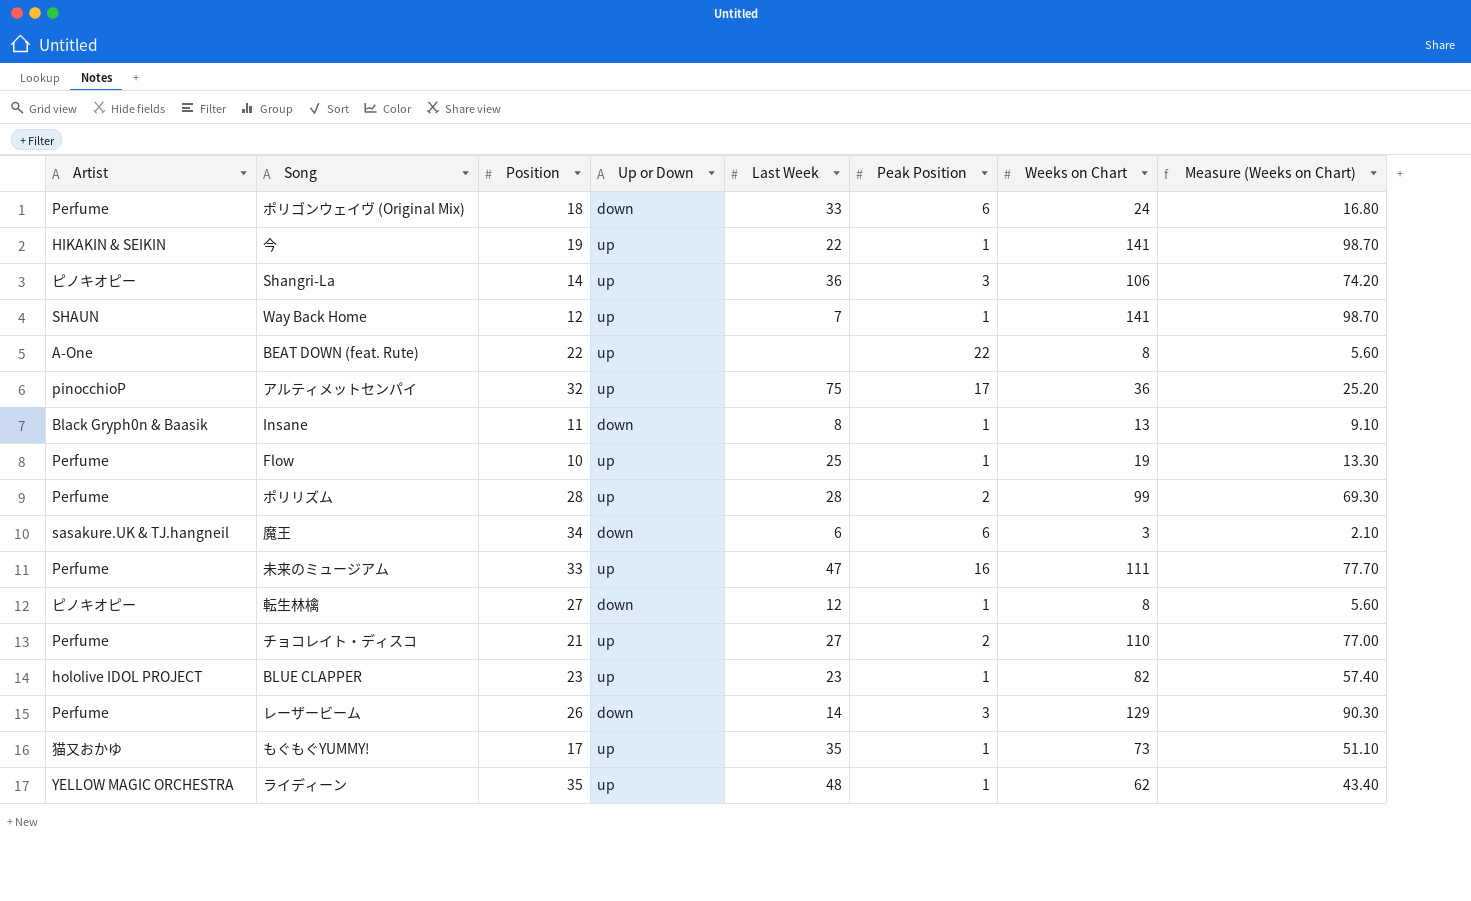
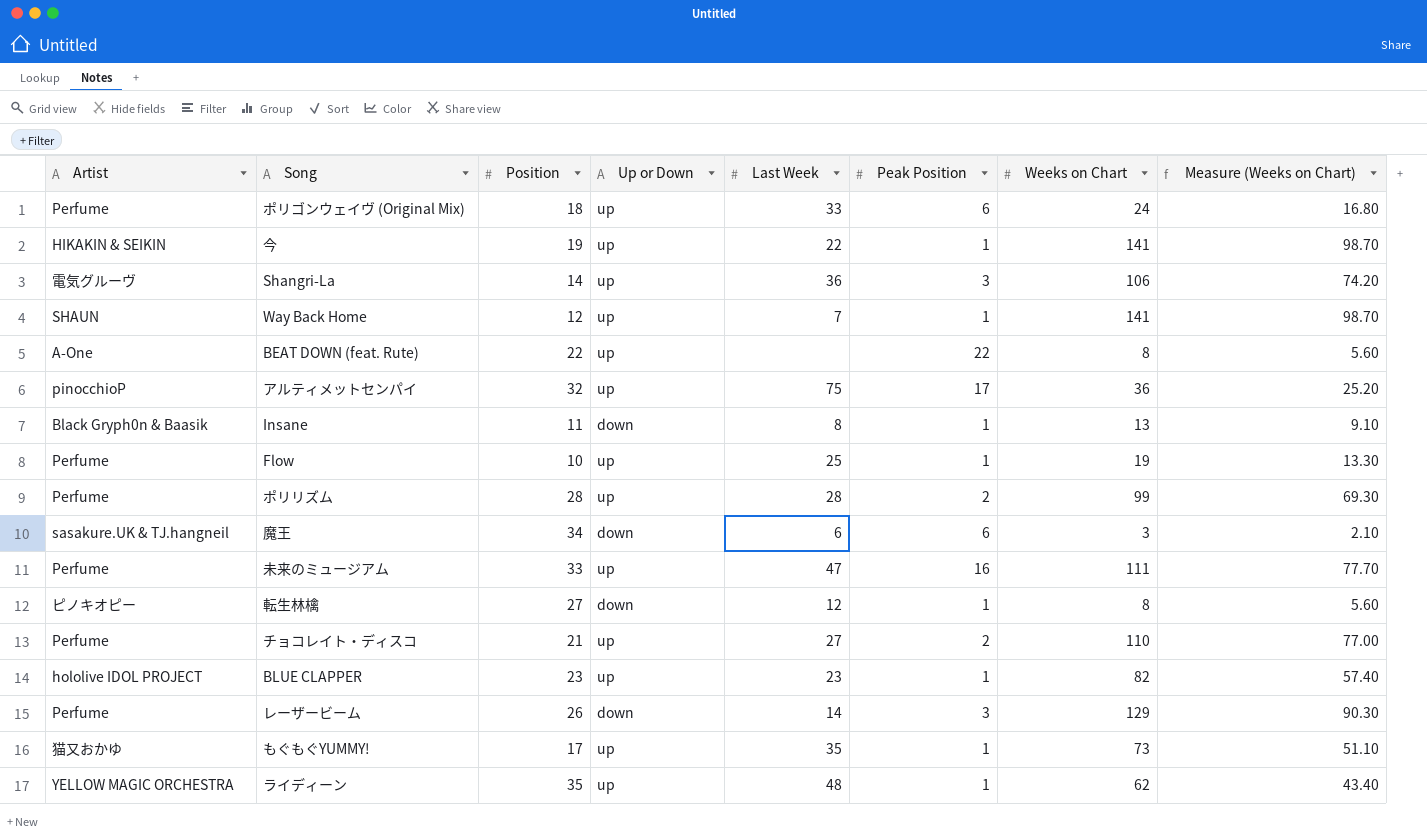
ポリゴンウェイヴ (Original Mix) | Up or Down: down -> up
Shangri-La | Artist: ピノキオピー -> 電気グルーヴ

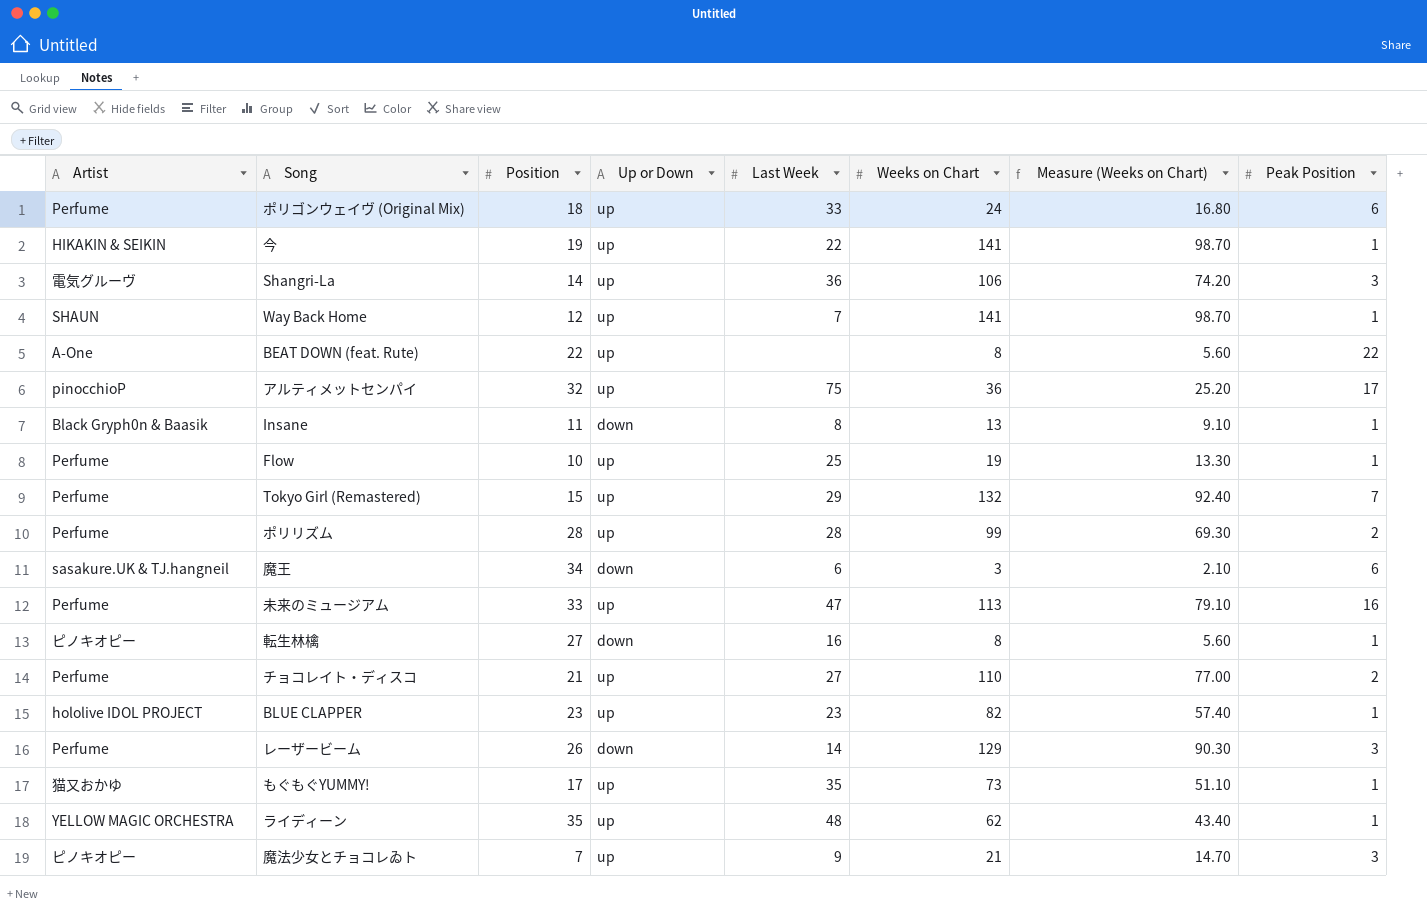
column Peak Position | position: 6 -> 8
row Tokyo Girl (Remastered): none -> Perfume | 15 | up | 29 | 132 | 92.40 | 7
未来のミュージアム | Weeks on Chart: 111 -> 113
未来のミュージアム | Measure (Weeks on Chart): 77.70 -> 79.10
転生林檎 | Last Week: 12 -> 16
row 魔法少女とチョコレゐト: none -> ピノキオピー | 7 | up | 9 | 21 | 14.70 | 3

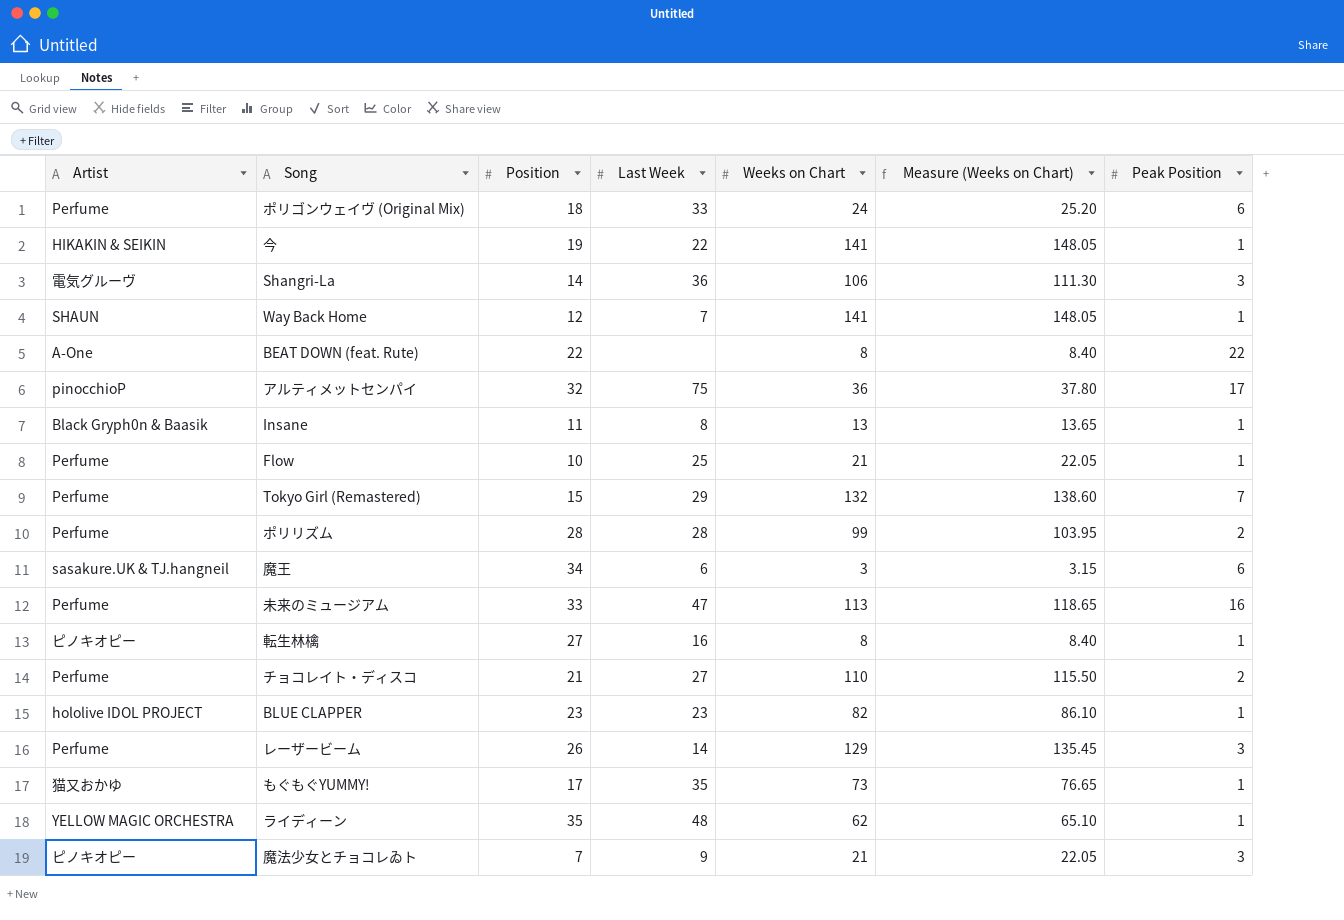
column Up or Down | position: 4 -> none
column Measure (Weeks on Chart) | formula: [Weeks on Chart] * 0.7 -> [Weeks on Chart] * 1.05
Flow | Weeks on Chart: 19 -> 21

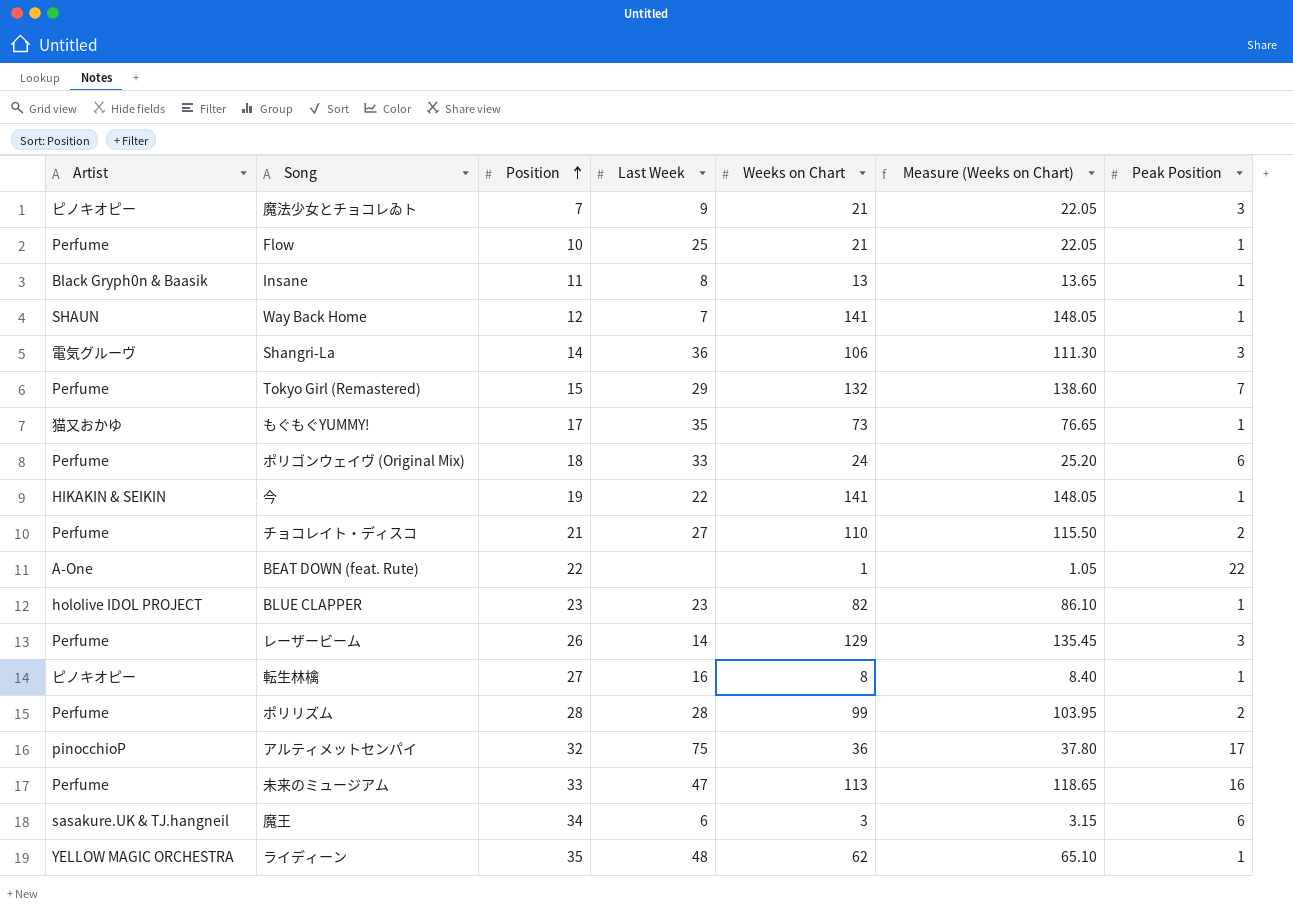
row order: none -> Position ascending
BEAT DOWN (feat. Rute) | Weeks on Chart: 8 -> 1
BEAT DOWN (feat. Rute) | Measure (Weeks on Chart): 8.40 -> 1.05

